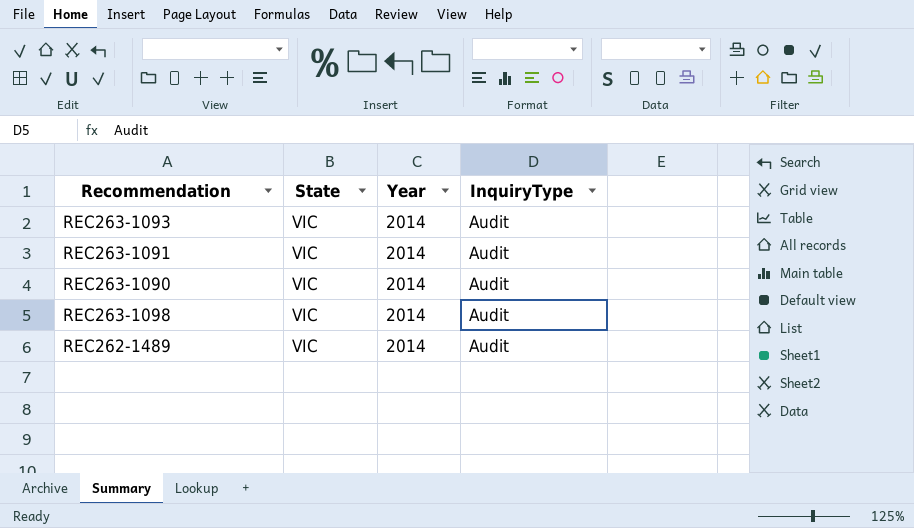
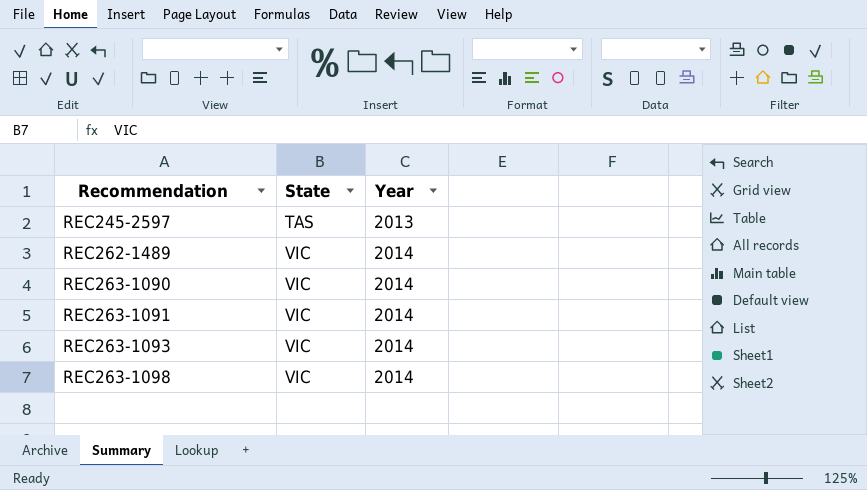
row order: none -> Recommendation ascending
column InquiryType | position: 4 -> none
row REC245-2597: none -> TAS | 2013

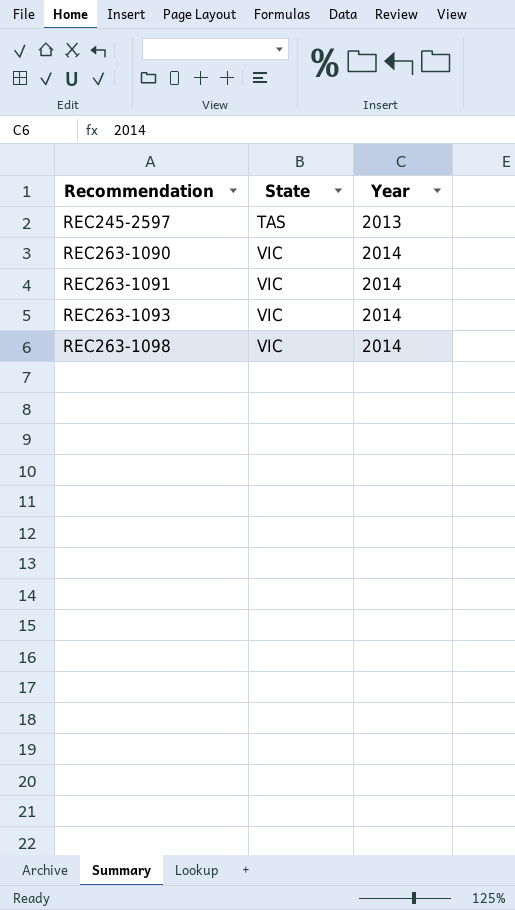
row REC262-1489: VIC | 2014 -> none

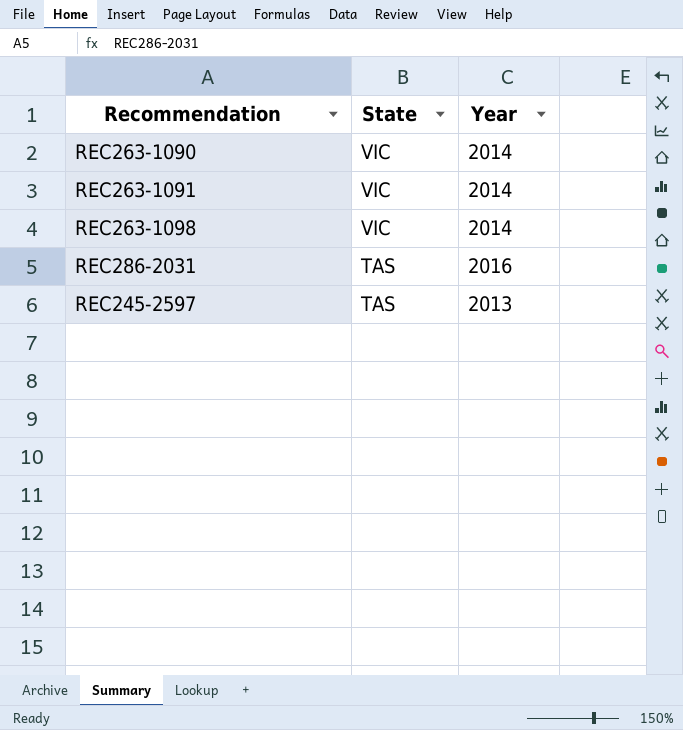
row order: Recommendation ascending -> State descending
row REC263-1093: VIC | 2014 -> none
row REC286-2031: none -> TAS | 2016

